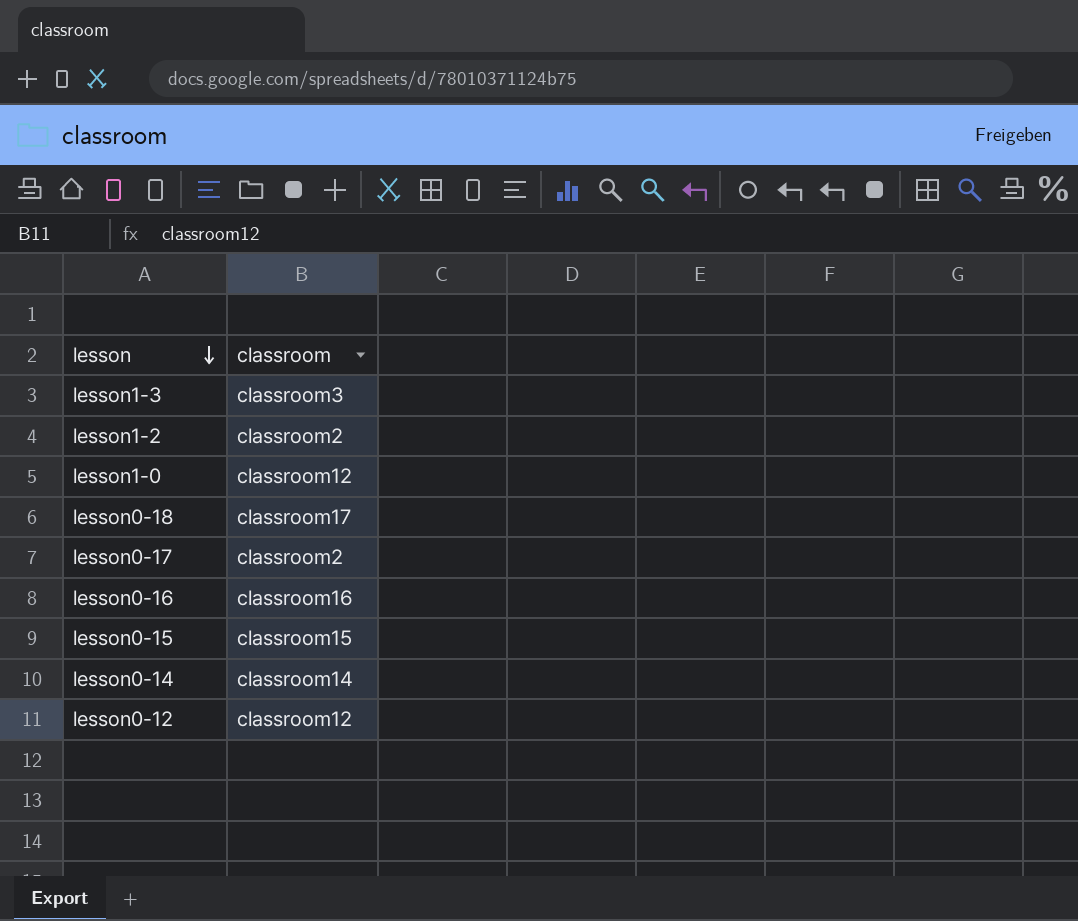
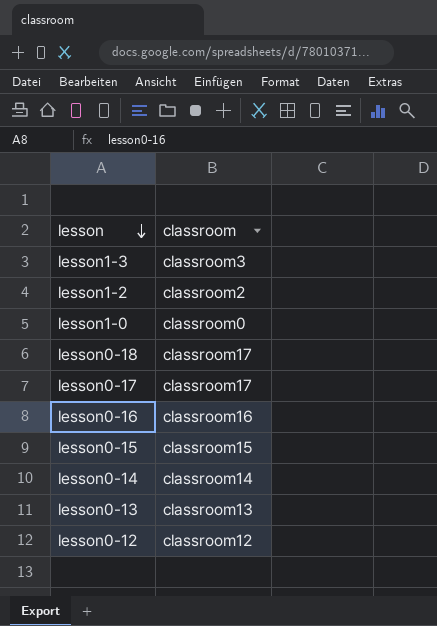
lesson1-0 | classroom: classroom12 -> classroom0
lesson0-17 | classroom: classroom2 -> classroom17
row lesson0-13: none -> classroom13

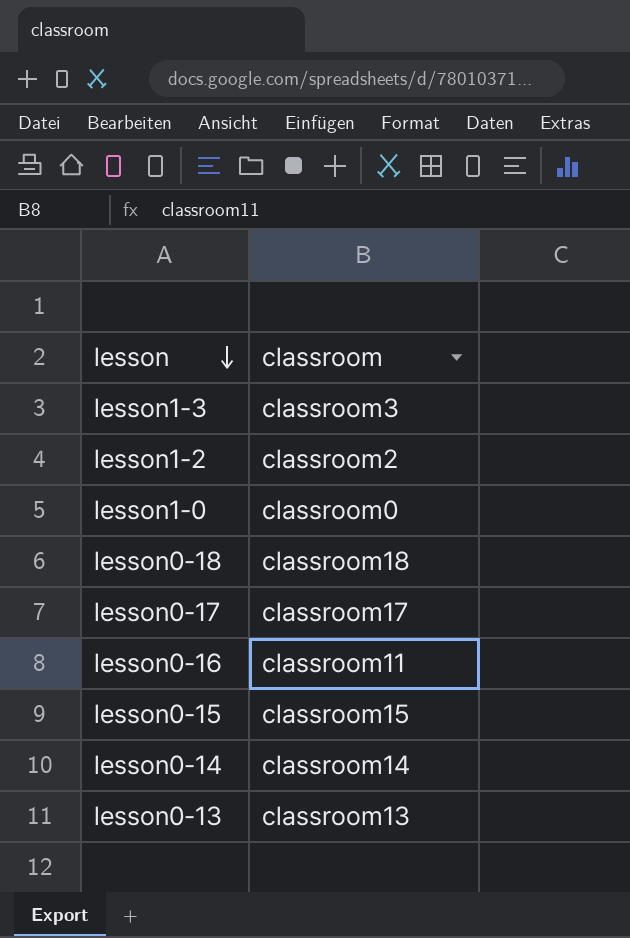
row lesson0-12: classroom12 -> none
lesson0-18 | classroom: classroom17 -> classroom18
lesson0-16 | classroom: classroom16 -> classroom11

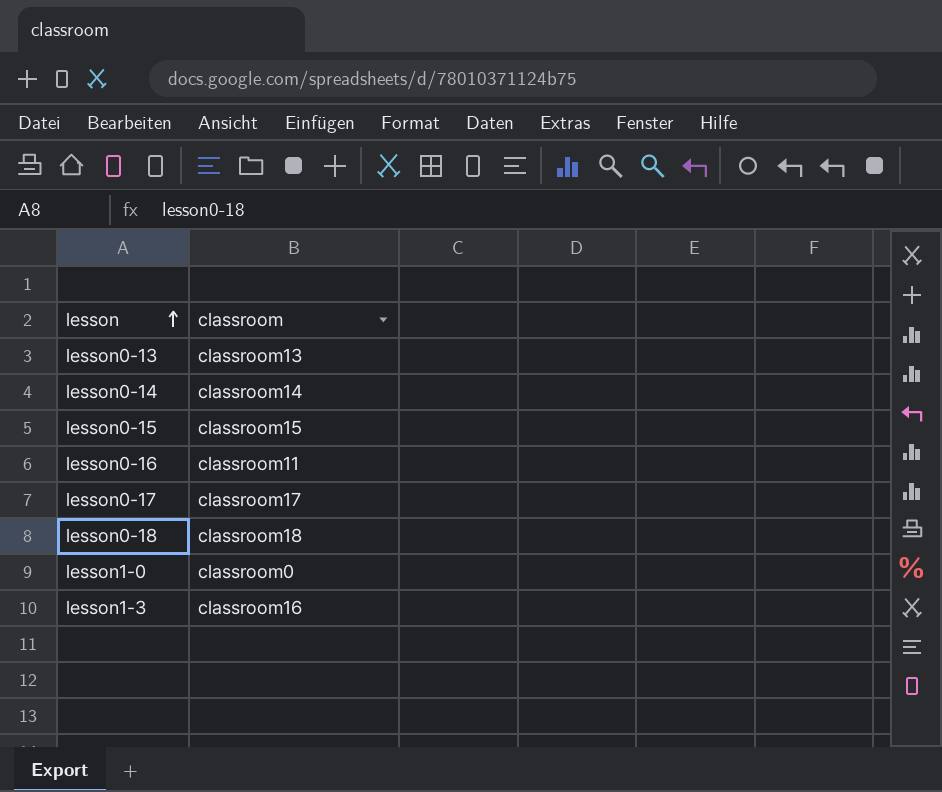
row order: lesson descending -> lesson ascending
row lesson1-2: classroom2 -> none
lesson1-3 | classroom: classroom3 -> classroom16

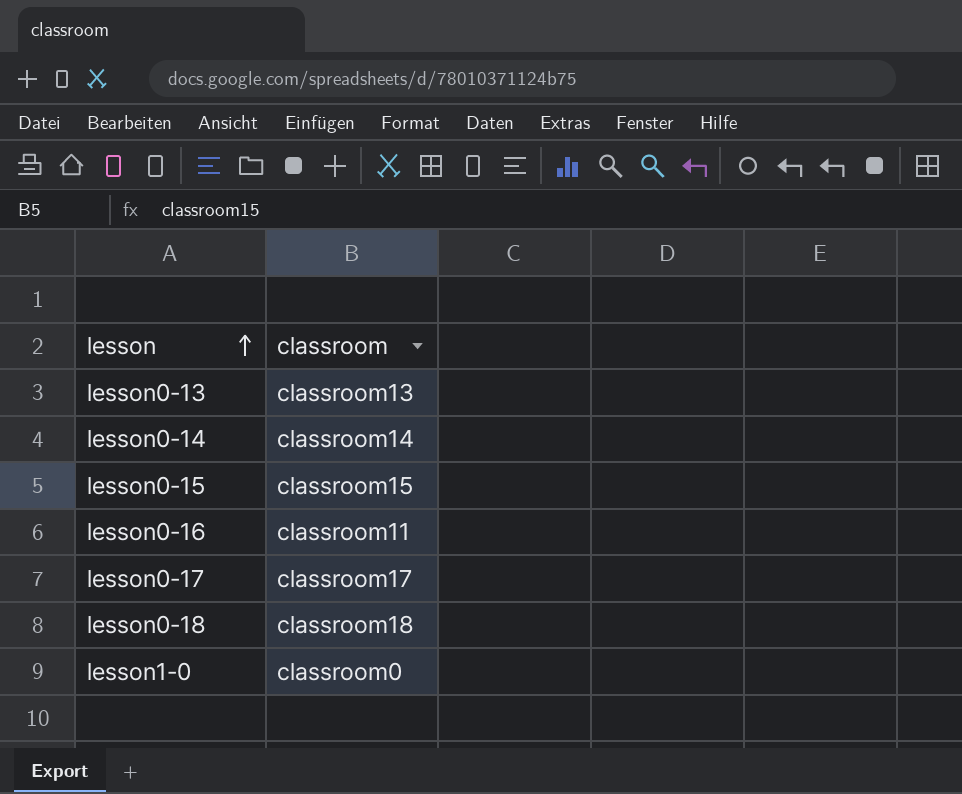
row lesson1-3: classroom16 -> none

